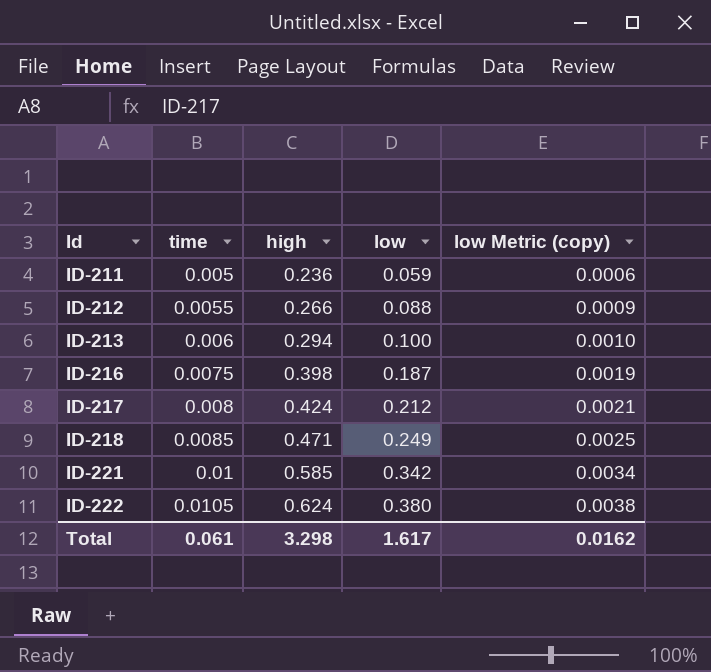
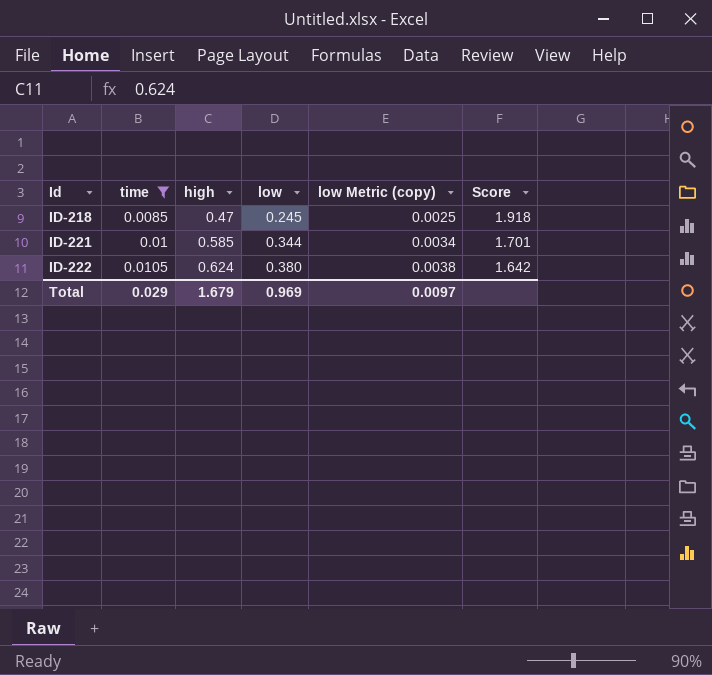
filter: none -> time >= 0.0085
column Score | formula: none -> [high] / [low]
ID-218 | high: 0.471 -> 0.47
ID-218 | low: 0.249 -> 0.245
ID-221 | low: 0.342 -> 0.344
Total | time: 0.061 -> 0.029
Total | high: 3.298 -> 1.679
Total | low: 1.617 -> 0.969
Total | low Metric (copy): 0.0162 -> 0.0097

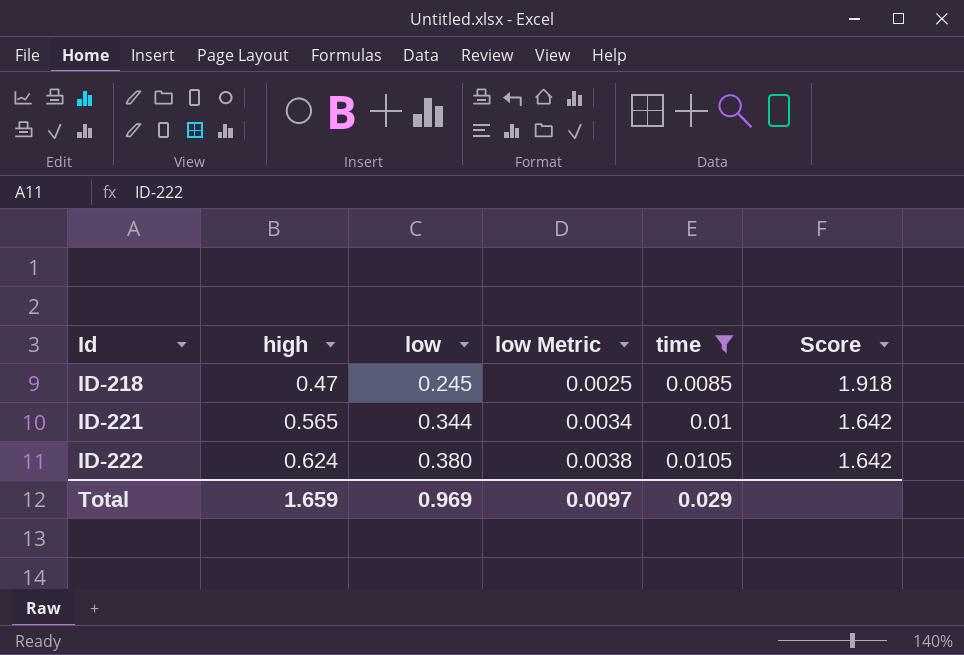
column name: low Metric (copy) -> low Metric
column time | position: 2 -> 5
ID-221 | high: 0.585 -> 0.565
ID-221 | Score: 1.701 -> 1.642
Total | high: 1.679 -> 1.659

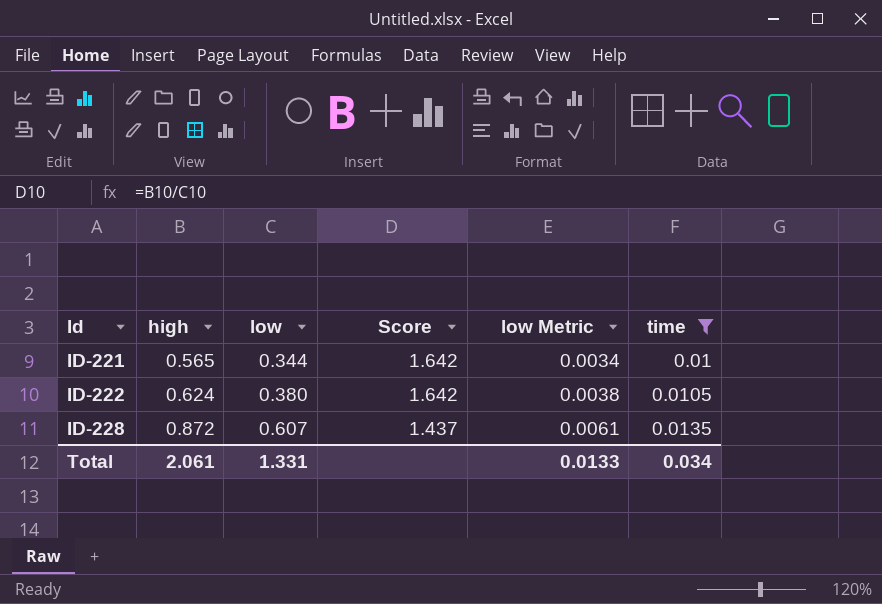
column Score | position: 6 -> 4
row ID-218: 0.47 | 0.245 | 0.0025 | 0.0085 | 1.918 -> none
row ID-228: none -> 0.872 | 0.607 | 1.437 | 0.0061 | 0.0135
Total | high: 1.659 -> 2.061
Total | low: 0.969 -> 1.331
Total | low Metric: 0.0097 -> 0.0133
Total | time: 0.029 -> 0.034

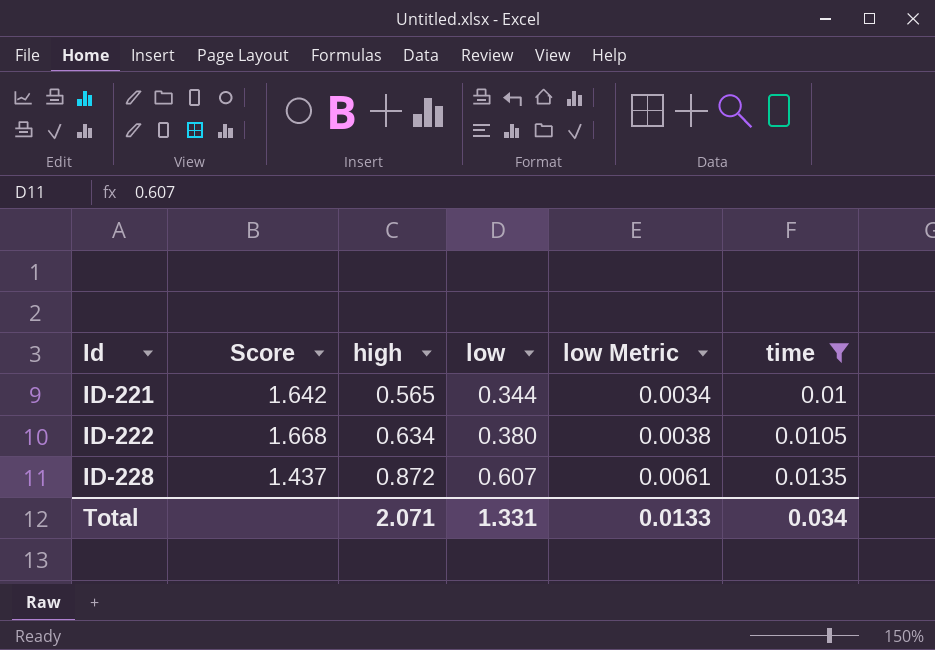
column Score | position: 4 -> 2
ID-222 | Score: 1.642 -> 1.668
ID-222 | high: 0.624 -> 0.634
Total | high: 2.061 -> 2.071

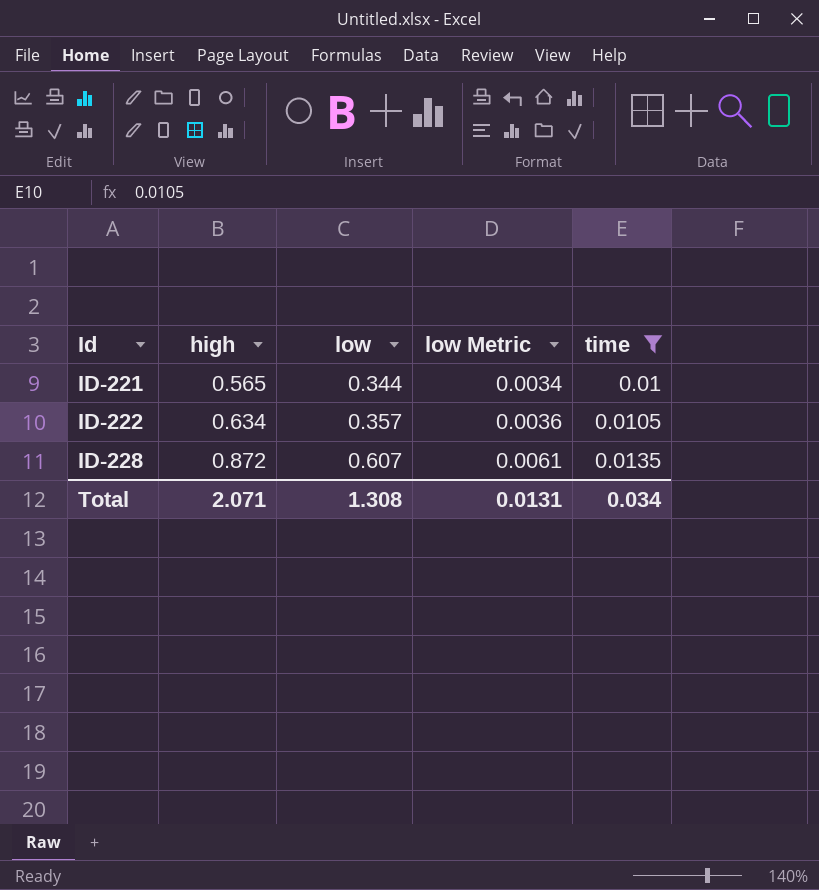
column Score | formula: [high] / [low] -> none
ID-222 | low: 0.380 -> 0.357
ID-222 | low Metric: 0.0038 -> 0.0036
Total | low: 1.331 -> 1.308
Total | low Metric: 0.0133 -> 0.0131

